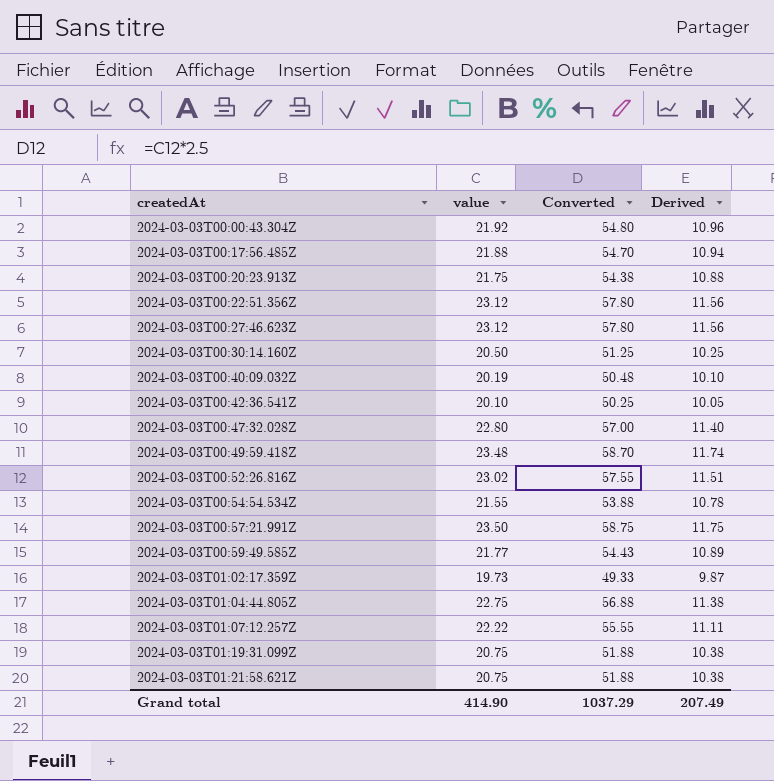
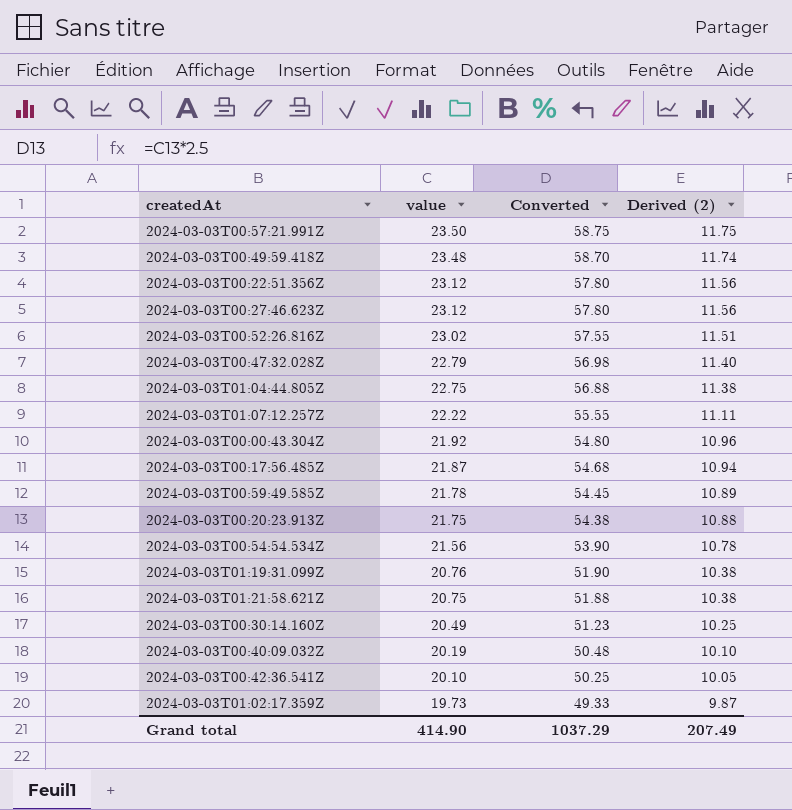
row order: createdAt ascending -> value descending
column name: Derived -> Derived (2)
2024-03-03T00:47:32.028Z | value: 22.80 -> 22.79
2024-03-03T00:47:32.028Z | Converted: 57.00 -> 56.98
2024-03-03T00:17:56.485Z | value: 21.88 -> 21.87
2024-03-03T00:17:56.485Z | Converted: 54.70 -> 54.68
2024-03-03T00:59:49.585Z | value: 21.77 -> 21.78
2024-03-03T00:59:49.585Z | Converted: 54.43 -> 54.45
2024-03-03T00:54:54.534Z | value: 21.55 -> 21.56
2024-03-03T00:54:54.534Z | Converted: 53.88 -> 53.90
2024-03-03T01:19:31.099Z | value: 20.75 -> 20.76
2024-03-03T01:19:31.099Z | Converted: 51.88 -> 51.90
2024-03-03T00:30:14.160Z | value: 20.50 -> 20.49
2024-03-03T00:30:14.160Z | Converted: 51.25 -> 51.23

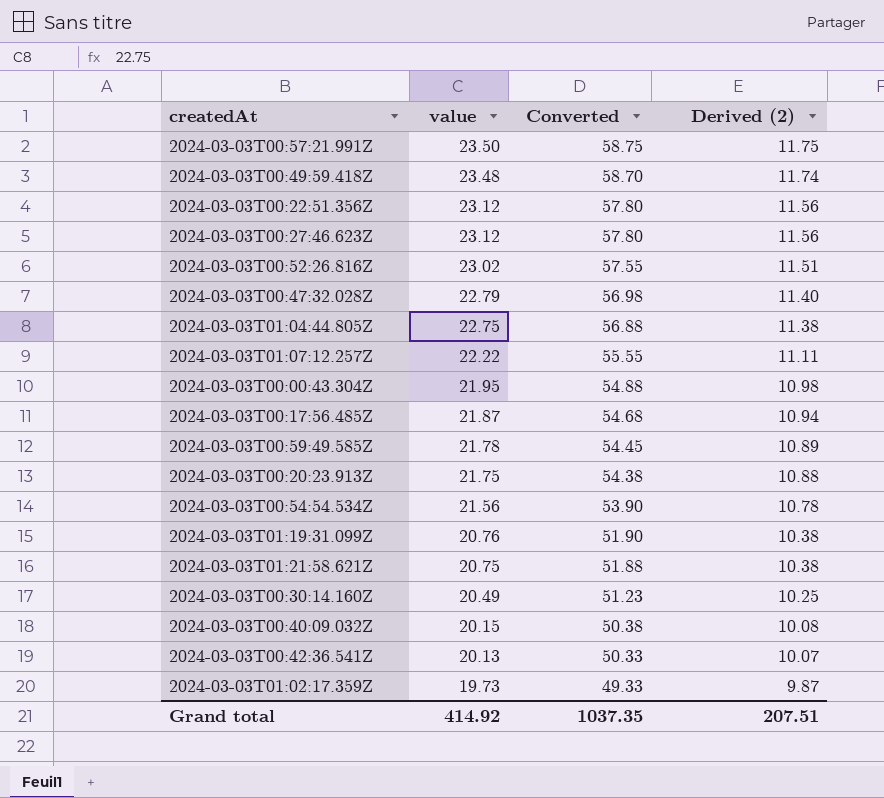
2024-03-03T00:00:43.304Z | value: 21.92 -> 21.95
2024-03-03T00:00:43.304Z | Converted: 54.80 -> 54.88
2024-03-03T00:00:43.304Z | Derived (2): 10.96 -> 10.98
2024-03-03T00:40:09.032Z | value: 20.19 -> 20.15
2024-03-03T00:40:09.032Z | Converted: 50.48 -> 50.38
2024-03-03T00:40:09.032Z | Derived (2): 10.10 -> 10.08
2024-03-03T00:42:36.541Z | value: 20.10 -> 20.13
2024-03-03T00:42:36.541Z | Converted: 50.25 -> 50.33
2024-03-03T00:42:36.541Z | Derived (2): 10.05 -> 10.07
Grand total | value: 414.90 -> 414.92
Grand total | Converted: 1037.29 -> 1037.35
Grand total | Derived (2): 207.49 -> 207.51

